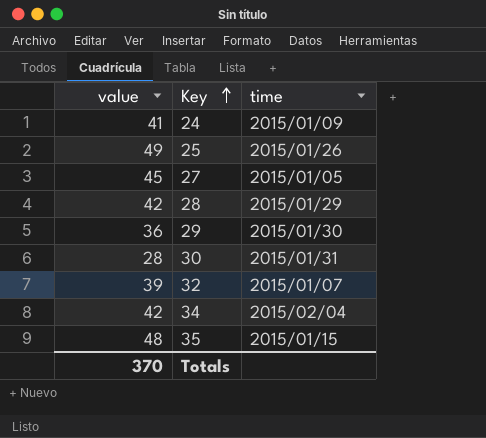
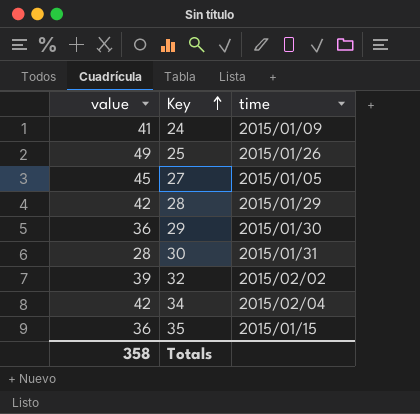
32 | time: 2015/01/07 -> 2015/02/02
35 | value: 48 -> 36
Totals | value: 370 -> 358

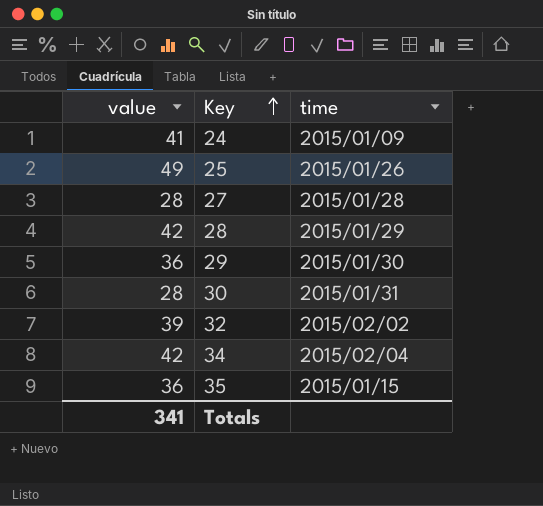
27 | value: 45 -> 28
27 | time: 2015/01/05 -> 2015/01/28
Totals | value: 358 -> 341

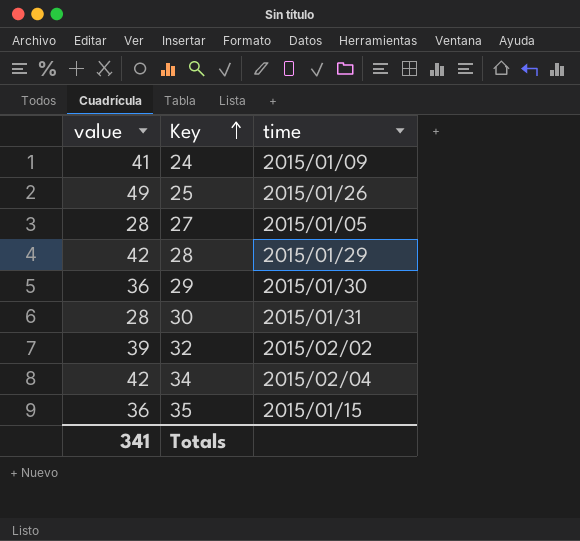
27 | time: 2015/01/28 -> 2015/01/05

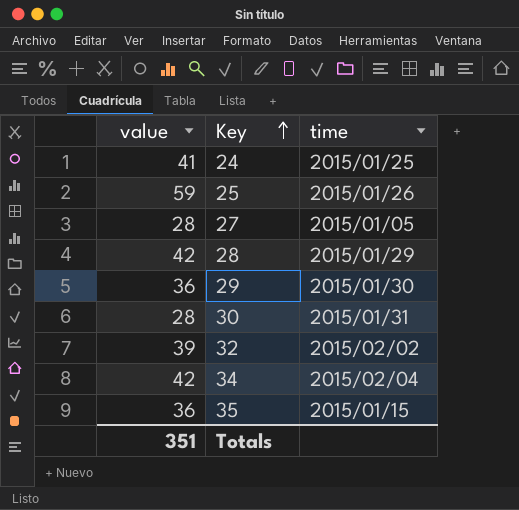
24 | time: 2015/01/09 -> 2015/01/25
25 | value: 49 -> 59
Totals | value: 341 -> 351

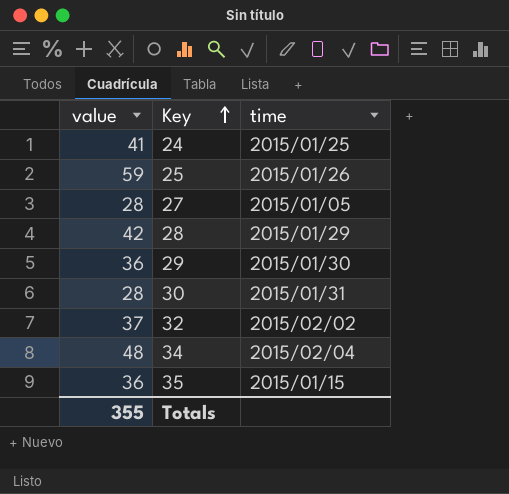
32 | value: 39 -> 37
34 | value: 42 -> 48
Totals | value: 351 -> 355

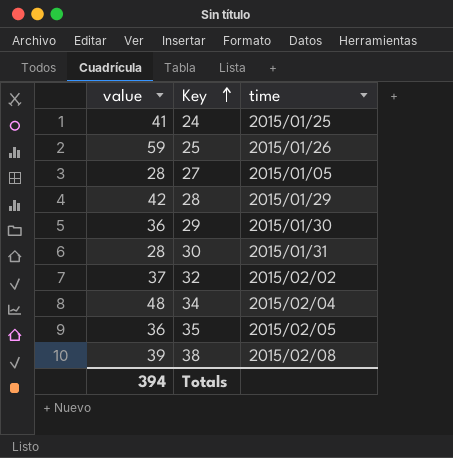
35 | time: 2015/01/15 -> 2015/02/05
row 38: none -> 39 | 2015/02/08
Totals | value: 355 -> 394

